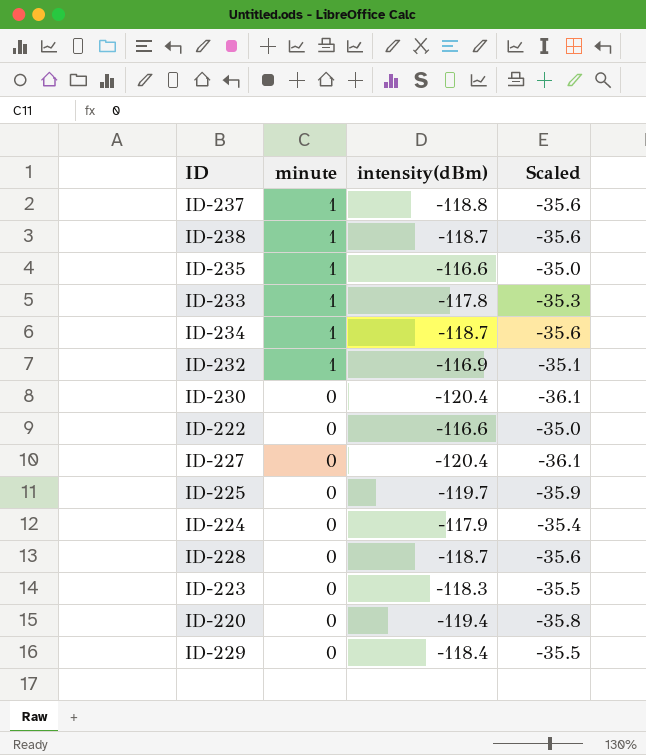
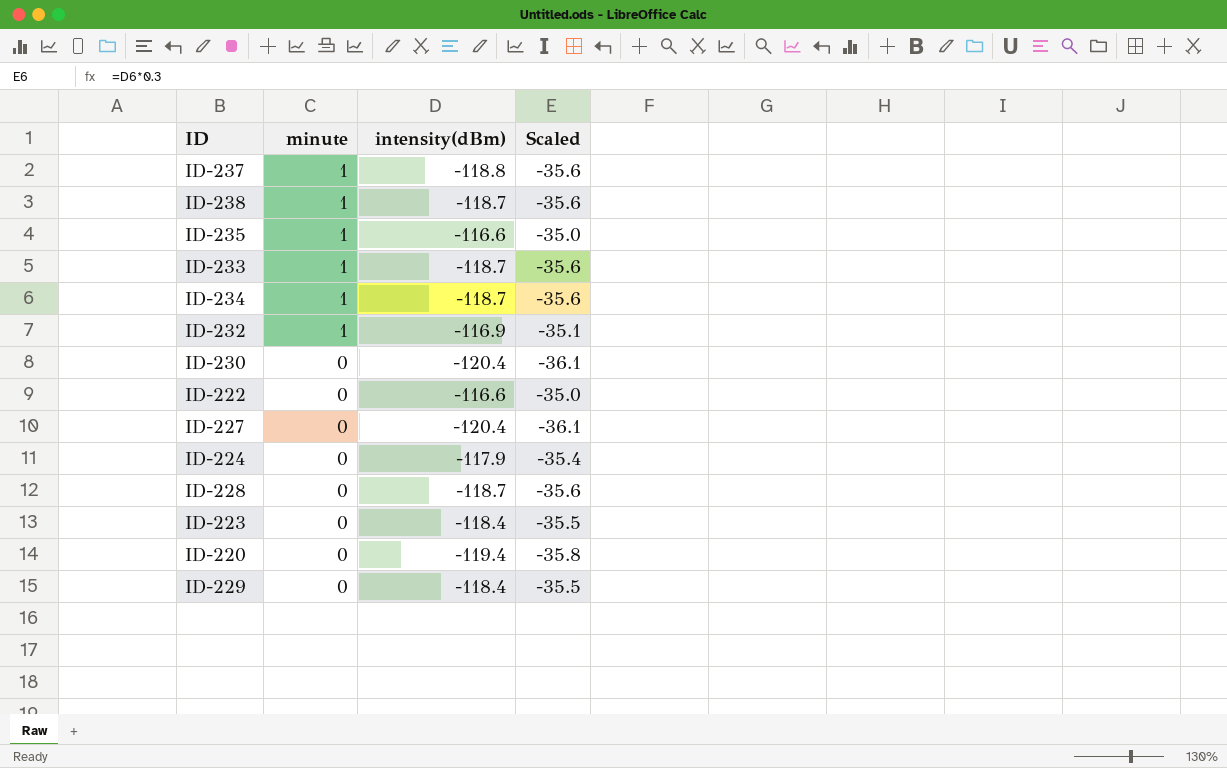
row ID-225: 0 | -119.7 | -35.9 -> none
ID-233 | intensity(dBm): -117.8 -> -118.7
ID-233 | Scaled: -35.3 -> -35.6
ID-223 | intensity(dBm): -118.3 -> -118.4

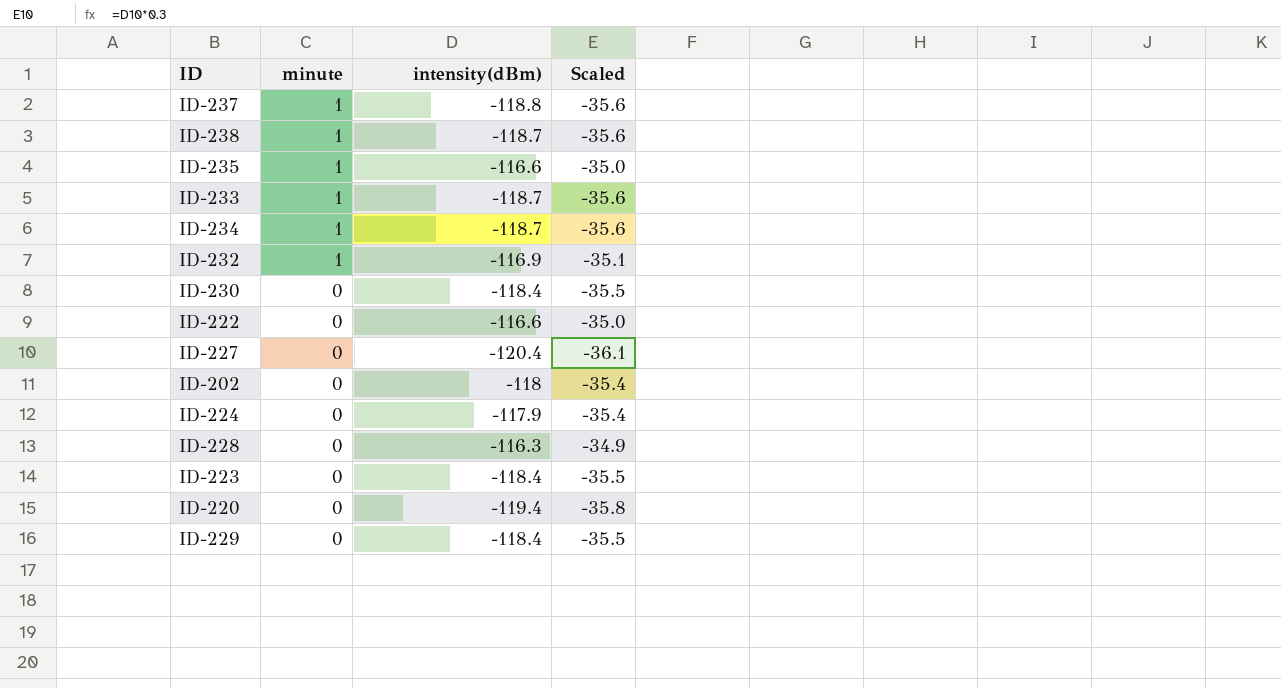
ID-230 | intensity(dBm): -120.4 -> -118.4
ID-230 | Scaled: -36.1 -> -35.5
row ID-202: none -> 0 | -118 | -35.4
ID-228 | intensity(dBm): -118.7 -> -116.3
ID-228 | Scaled: -35.6 -> -34.9

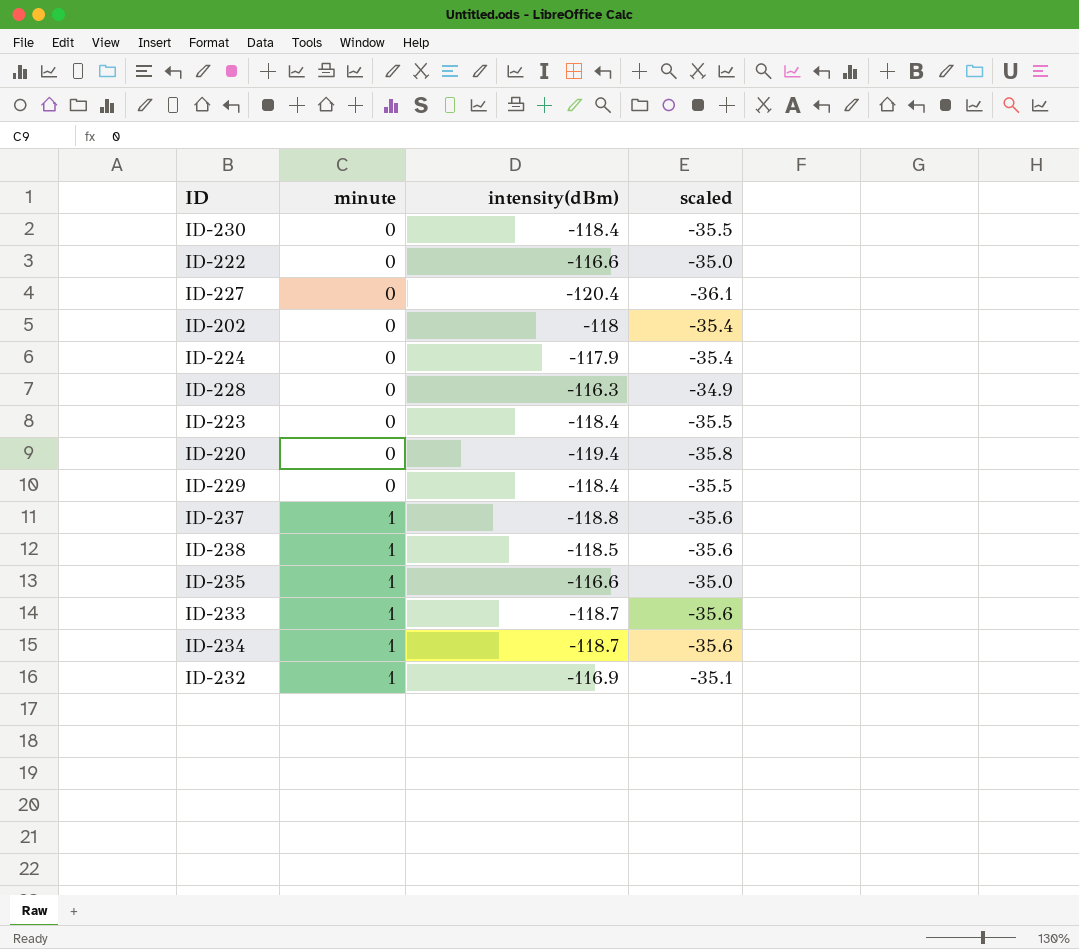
row order: minute descending -> minute ascending
column name: Scaled -> scaled
ID-238 | intensity(dBm): -118.7 -> -118.5

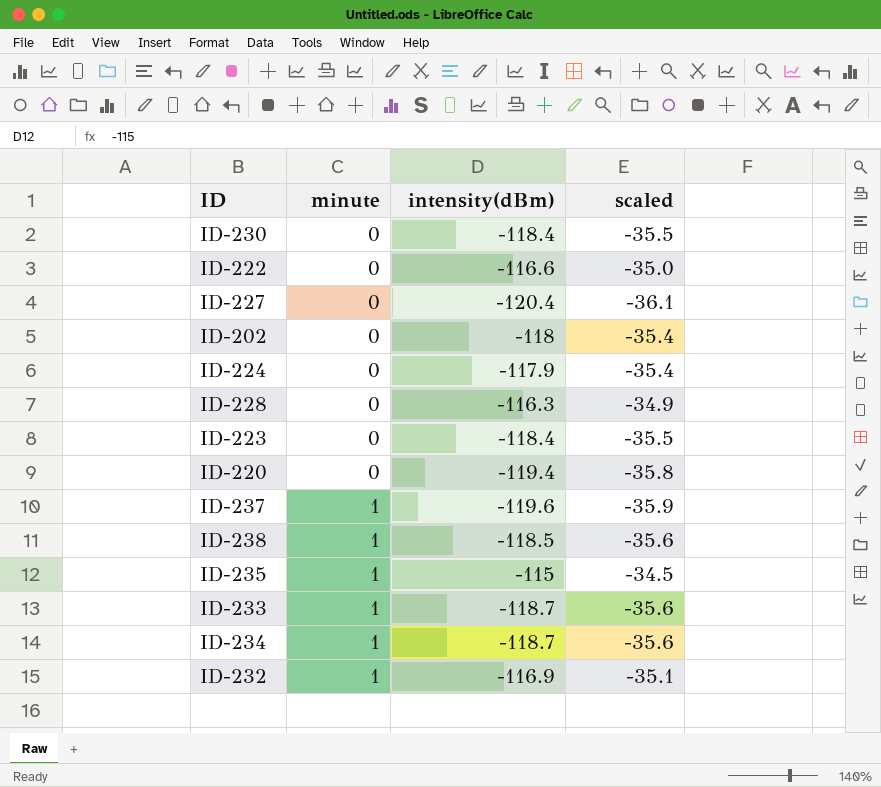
row ID-229: 0 | -118.4 | -35.5 -> none
ID-237 | intensity(dBm): -118.8 -> -119.6
ID-237 | scaled: -35.6 -> -35.9
ID-235 | intensity(dBm): -116.6 -> -115
ID-235 | scaled: -35.0 -> -34.5

